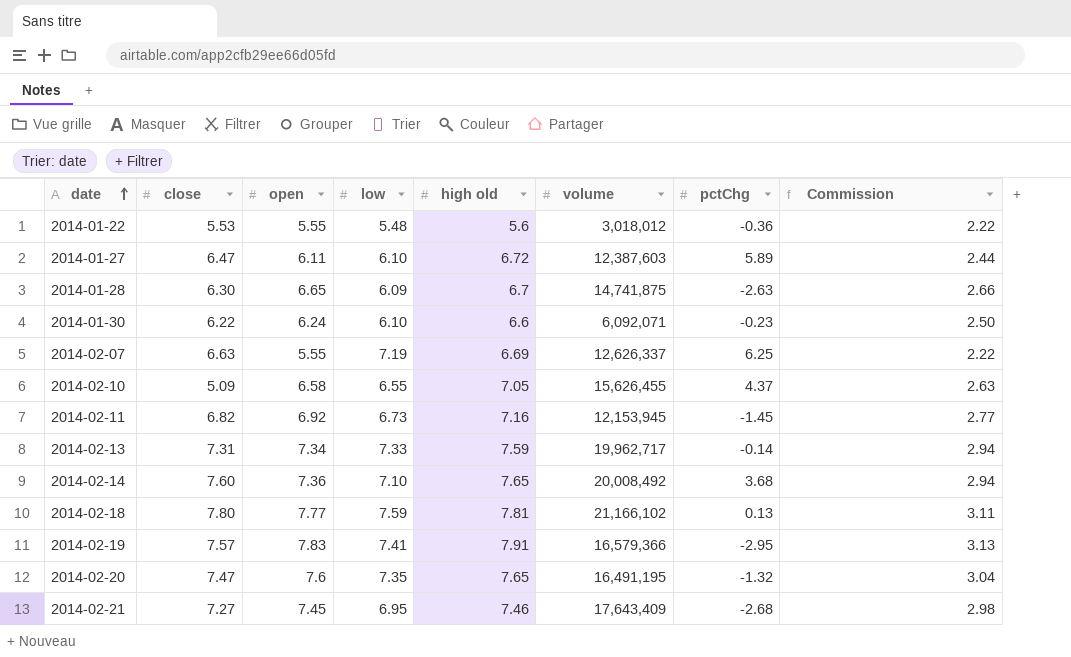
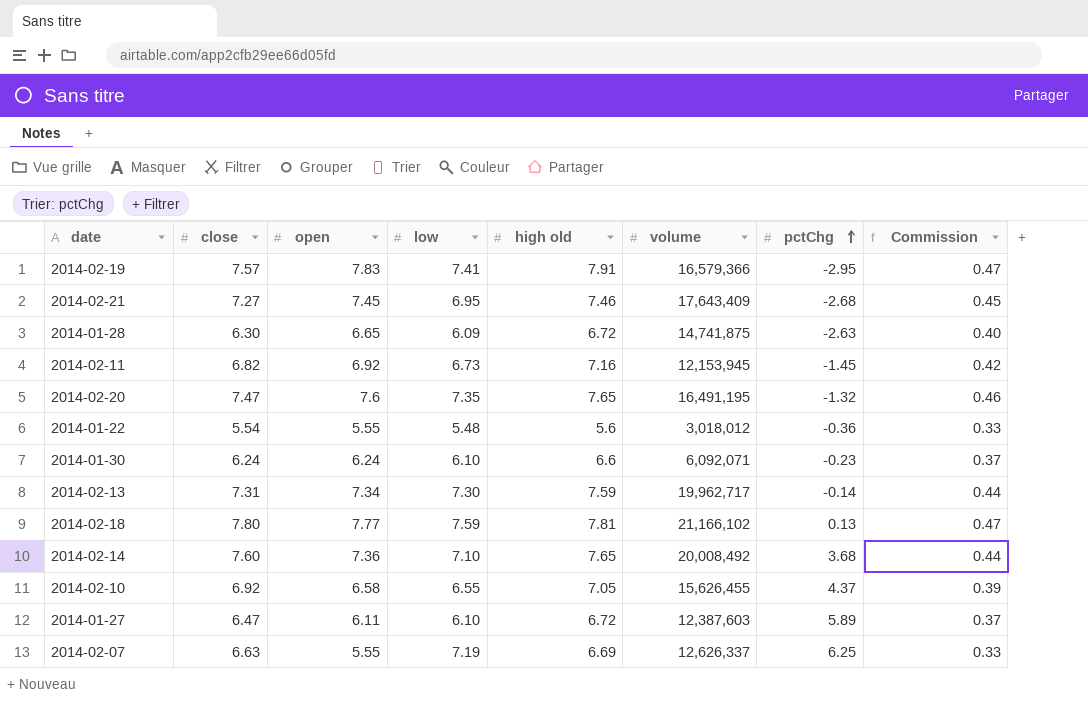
row order: date ascending -> pctChg ascending
column Commission | formula: [open] * 0.4 -> [open] * 0.06
2014-01-28 | high old: 6.7 -> 6.72
2014-01-22 | close: 5.53 -> 5.54
2014-01-30 | close: 6.22 -> 6.24
2014-02-13 | low: 7.33 -> 7.30
2014-02-10 | close: 5.09 -> 6.92

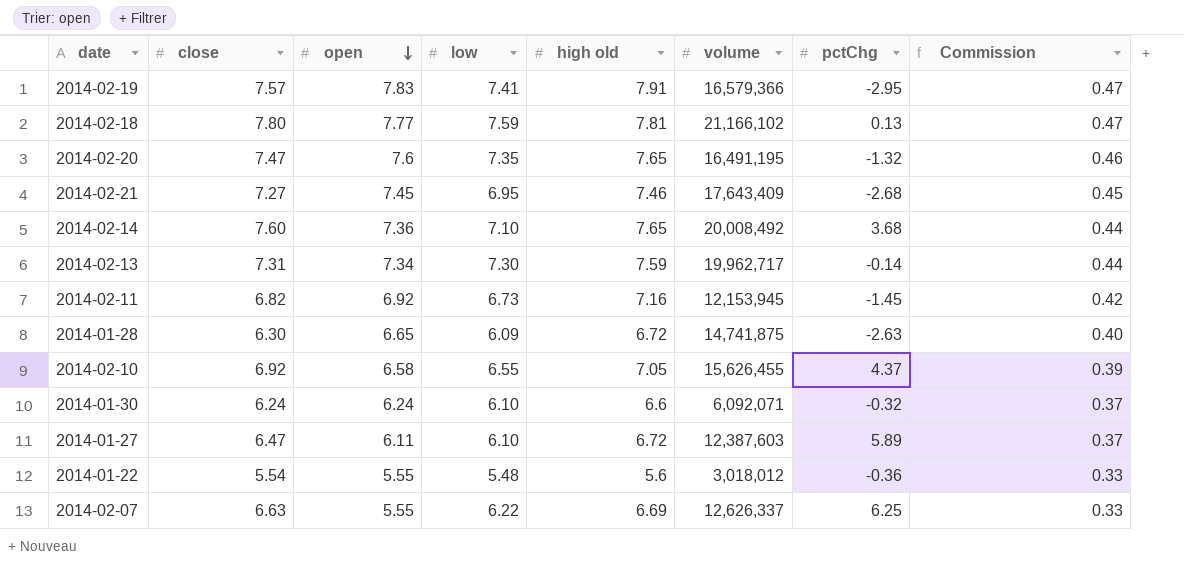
row order: pctChg ascending -> open descending
2014-01-30 | pctChg: -0.23 -> -0.32
2014-02-07 | low: 7.19 -> 6.22

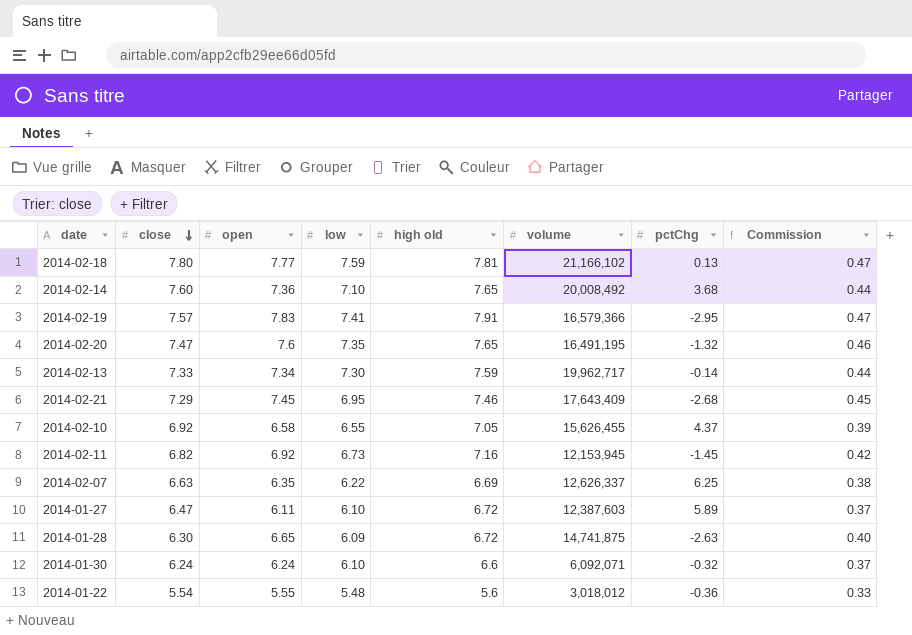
row order: open descending -> close descending
2014-02-13 | close: 7.31 -> 7.33
2014-02-21 | close: 7.27 -> 7.29
2014-02-07 | open: 5.55 -> 6.35
2014-02-07 | Commission: 0.33 -> 0.38

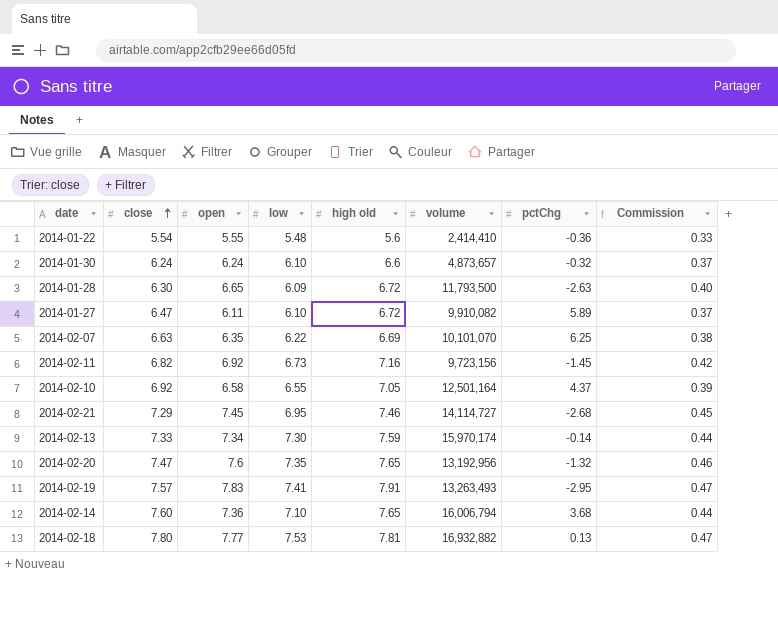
row order: close descending -> close ascending
2014-01-22 | volume: 3,018,012 -> 2,414,410
2014-01-30 | volume: 6,092,071 -> 4,873,657
2014-01-28 | volume: 14,741,875 -> 11,793,500
2014-01-27 | volume: 12,387,603 -> 9,910,082
2014-02-07 | volume: 12,626,337 -> 10,101,070
2014-02-11 | volume: 12,153,945 -> 9,723,156
2014-02-10 | volume: 15,626,455 -> 12,501,164
2014-02-21 | volume: 17,643,409 -> 14,114,727
2014-02-13 | volume: 19,962,717 -> 15,970,174
2014-02-20 | volume: 16,491,195 -> 13,192,956
2014-02-19 | volume: 16,579,366 -> 13,263,493
2014-02-14 | volume: 20,008,492 -> 16,006,794
2014-02-18 | low: 7.59 -> 7.53
2014-02-18 | volume: 21,166,102 -> 16,932,882

